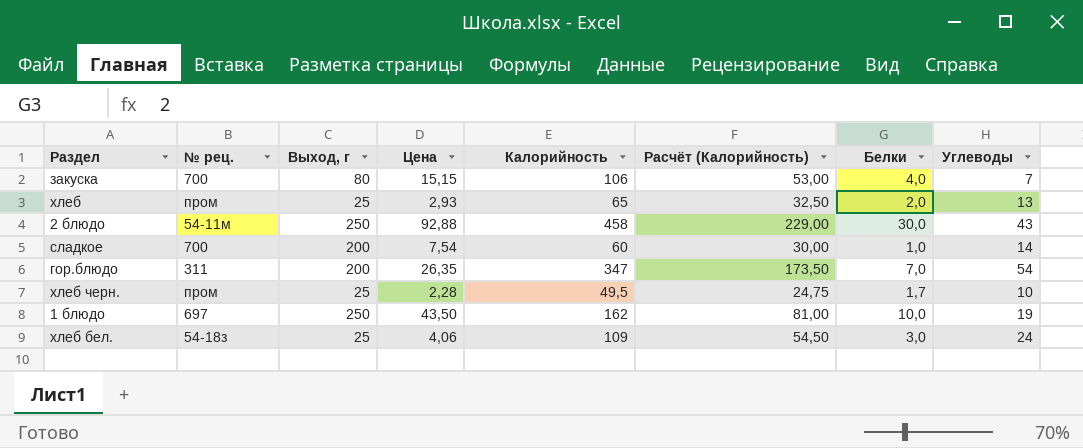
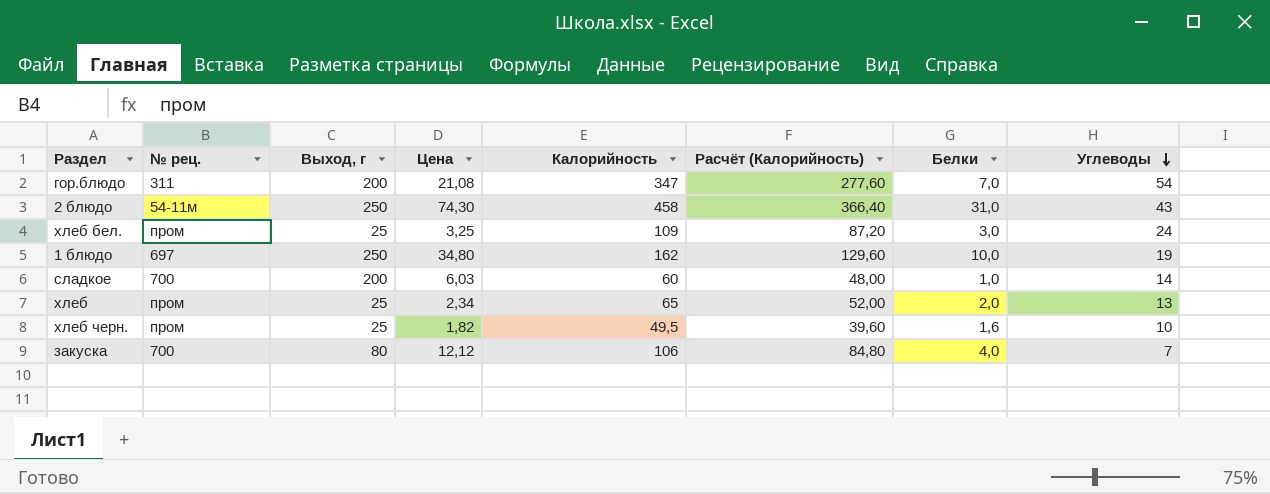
row order: none -> Углеводы descending
column Расчёт (Калорийность) | formula: [Калорийность] * 0,5 -> [Калорийность] * 0,8
гор.блюдо | Цена: 26,35 -> 21,08
2 блюдо | Цена: 92,88 -> 74,30
2 блюдо | Белки: 30,0 -> 31,0
хлеб бел. | № рец.: 54-18з -> пром
хлеб бел. | Цена: 4,06 -> 3,25
1 блюдо | Цена: 43,50 -> 34,80
сладкое | Цена: 7,54 -> 6,03
хлеб | Цена: 2,93 -> 2,34
хлеб черн. | Цена: 2,28 -> 1,82
хлеб черн. | Белки: 1,7 -> 1,6
закуска | Цена: 15,15 -> 12,12

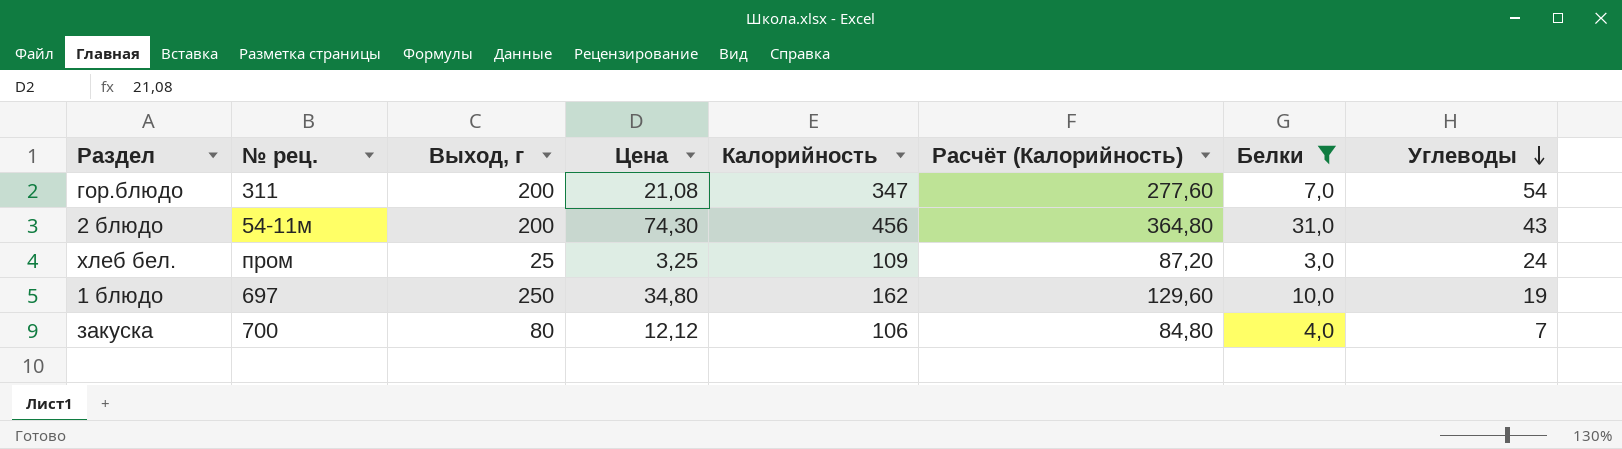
filter: none -> Белки >= 3,0
2 блюдо | Выход, г: 250 -> 200
2 блюдо | Калорийность: 458 -> 456
2 блюдо | Расчёт (Калорийность): 366,40 -> 364,80

